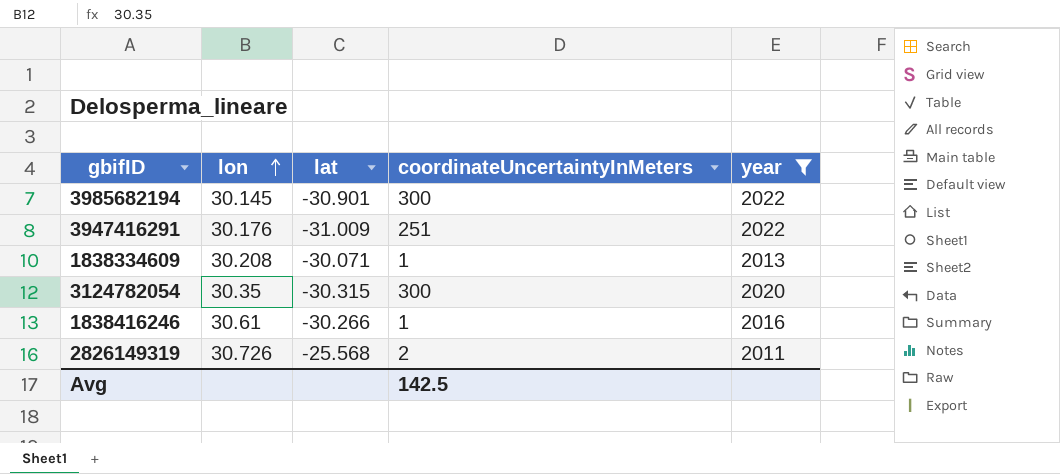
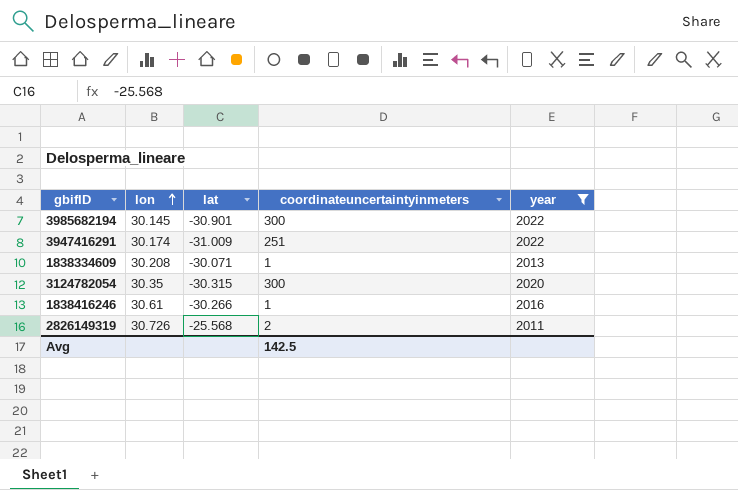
column name: coordinateUncertaintyInMeters -> coordinateuncertaintyinmeters
3947416291 | lon: 30.176 -> 30.174

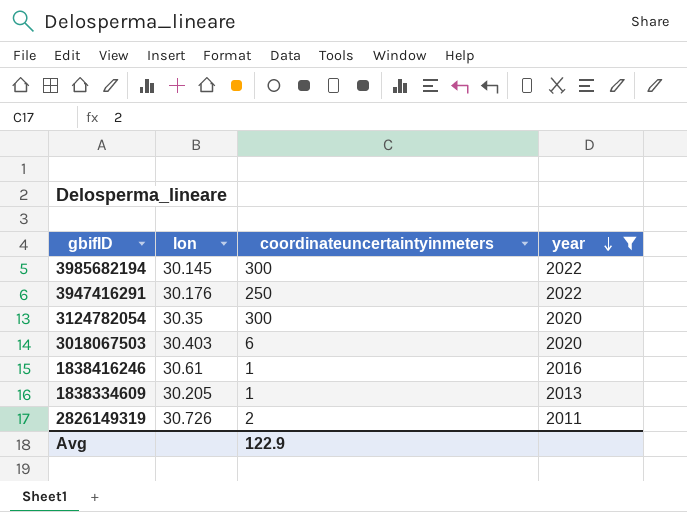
row order: lon ascending -> year descending
column lat | position: 3 -> none
3947416291 | lon: 30.174 -> 30.176
3947416291 | coordinateuncertaintyinmeters: 251 -> 250
row 3018067503: none -> 30.403 | 6 | 2020
1838334609 | lon: 30.208 -> 30.205
Avg | coordinateuncertaintyinmeters: 142.5 -> 122.9

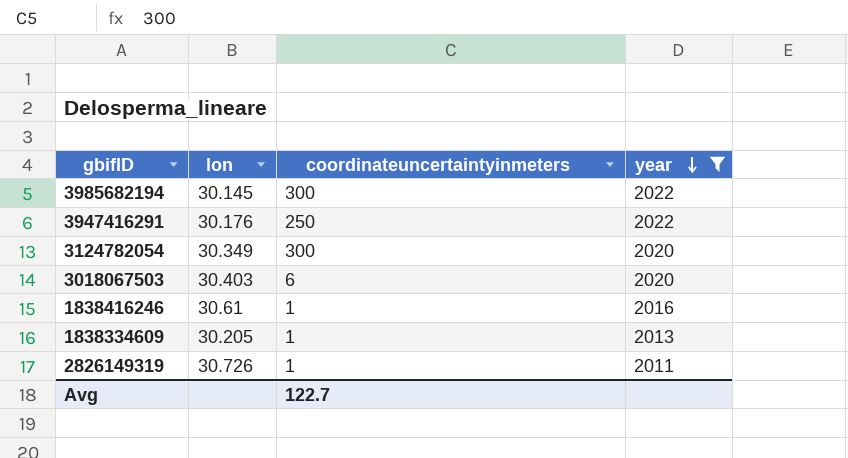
3124782054 | lon: 30.35 -> 30.349
2826149319 | coordinateuncertaintyinmeters: 2 -> 1
Avg | coordinateuncertaintyinmeters: 122.9 -> 122.7

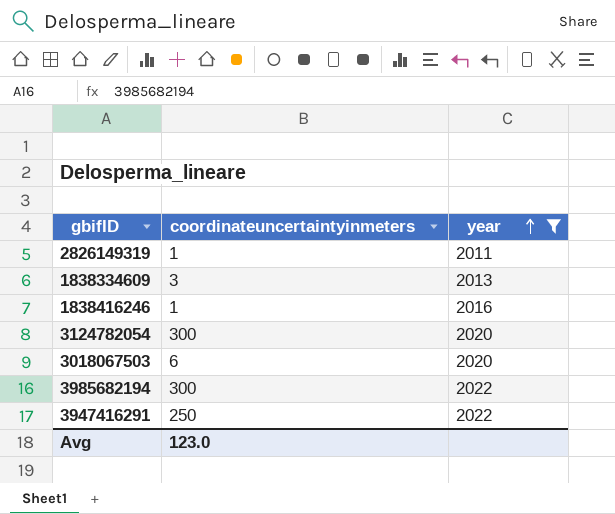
row order: year descending -> year ascending
column lon | position: 2 -> none
1838334609 | coordinateuncertaintyinmeters: 1 -> 3
Avg | coordinateuncertaintyinmeters: 122.7 -> 123.0

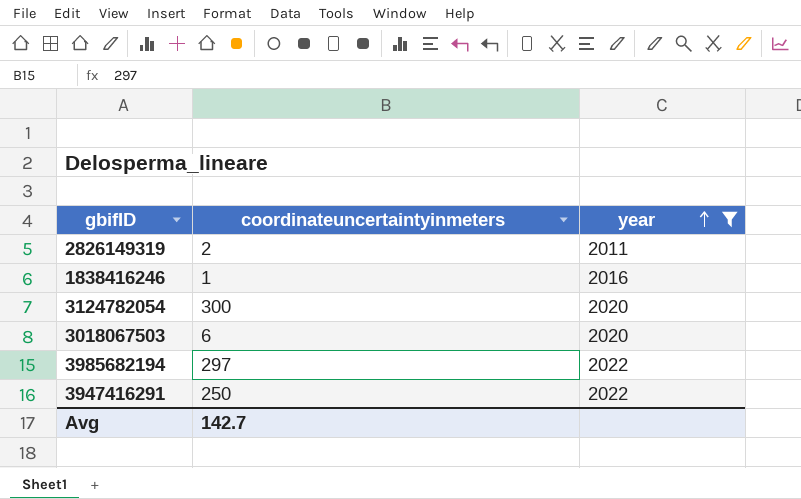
row 1838334609: 3 | 2013 -> none
2826149319 | coordinateuncertaintyinmeters: 1 -> 2
3985682194 | coordinateuncertaintyinmeters: 300 -> 297
Avg | coordinateuncertaintyinmeters: 123.0 -> 142.7

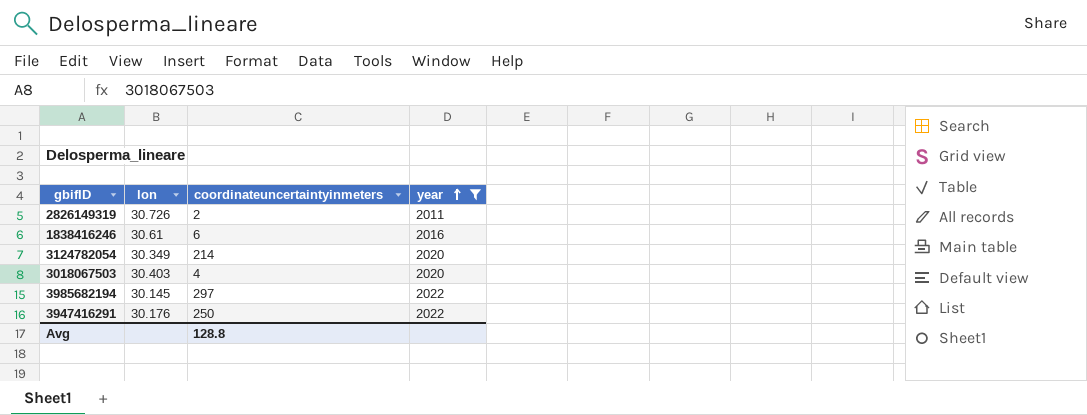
column lon | position: none -> 2
1838416246 | coordinateuncertaintyinmeters: 1 -> 6
3124782054 | coordinateuncertaintyinmeters: 300 -> 214
3018067503 | coordinateuncertaintyinmeters: 6 -> 4
Avg | coordinateuncertaintyinmeters: 142.7 -> 128.8

